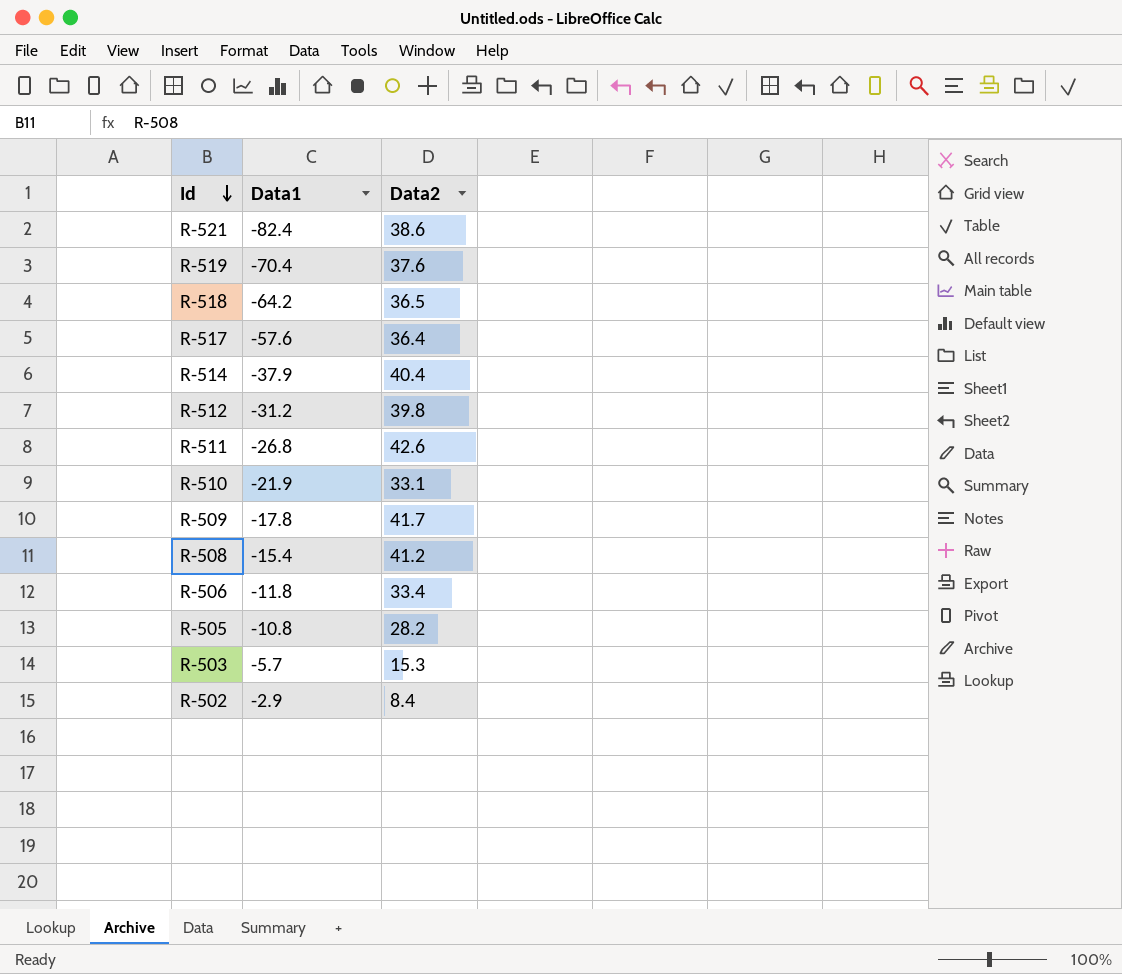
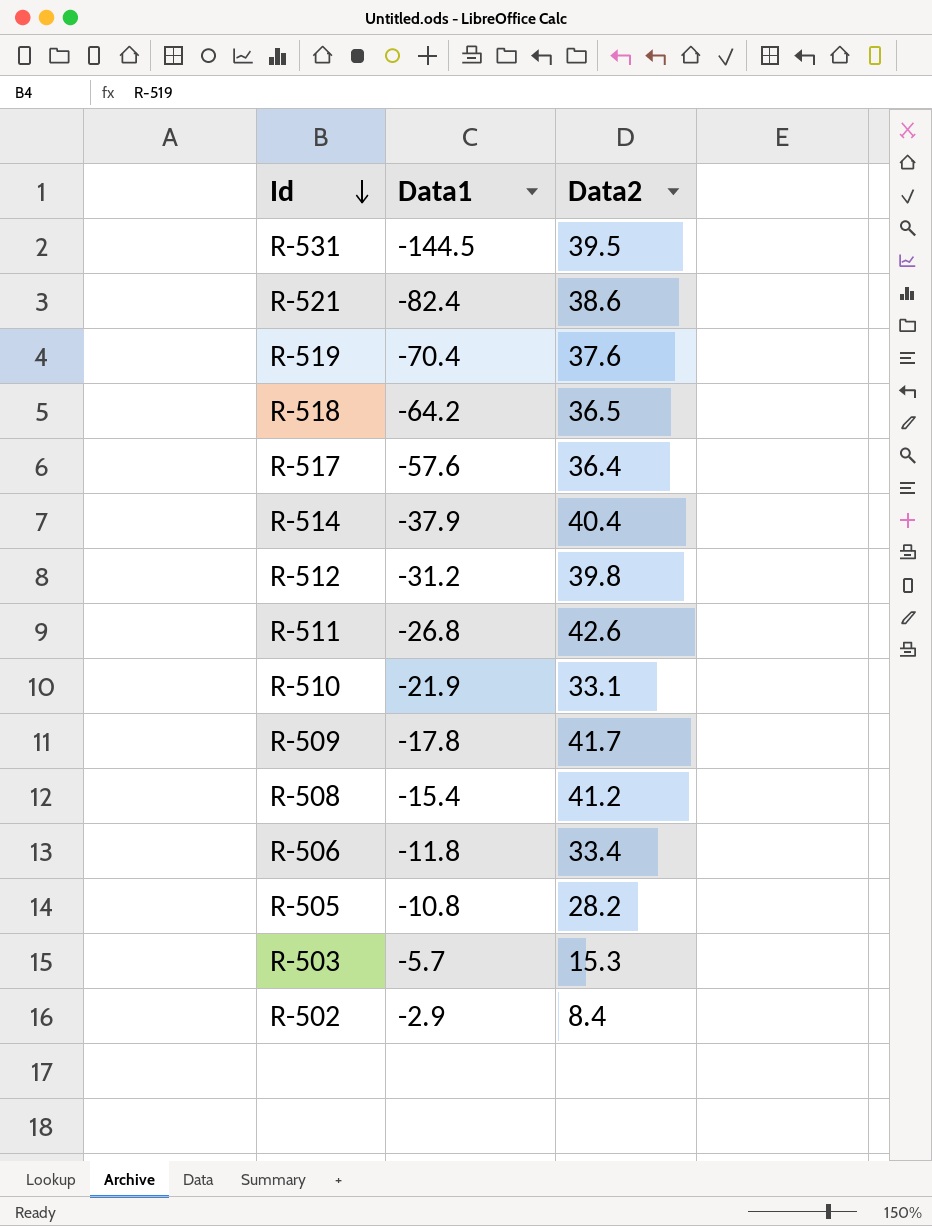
row R-531: none -> -144.5 | 39.5

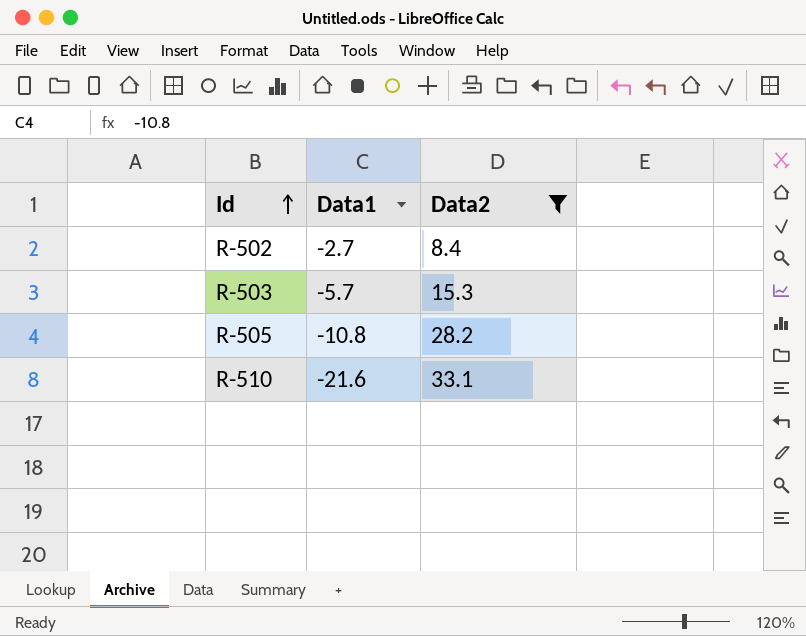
filter: none -> Data2 <= 33.1
row order: Id descending -> Id ascending
R-502 | Data1: -2.9 -> -2.7
R-510 | Data1: -21.9 -> -21.6

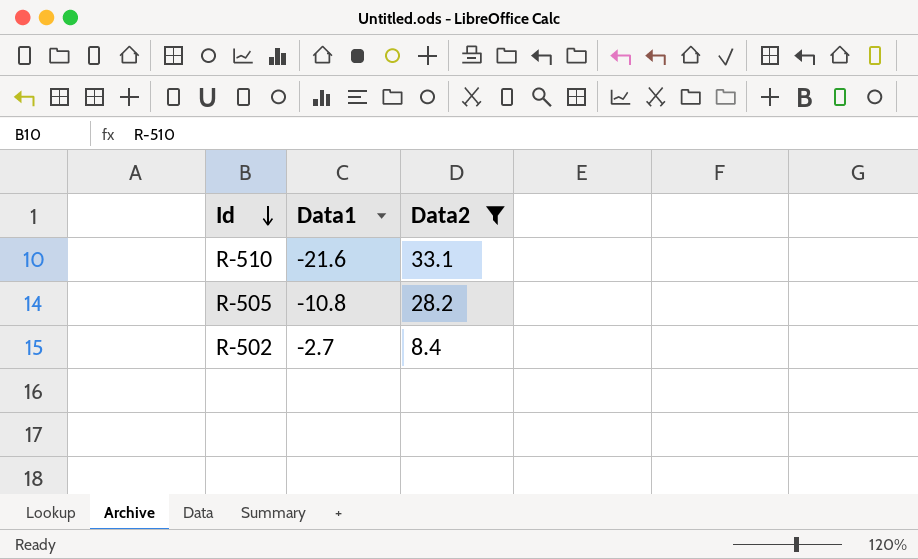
row order: Id ascending -> Id descending
row R-503: -5.7 | 15.3 -> none

